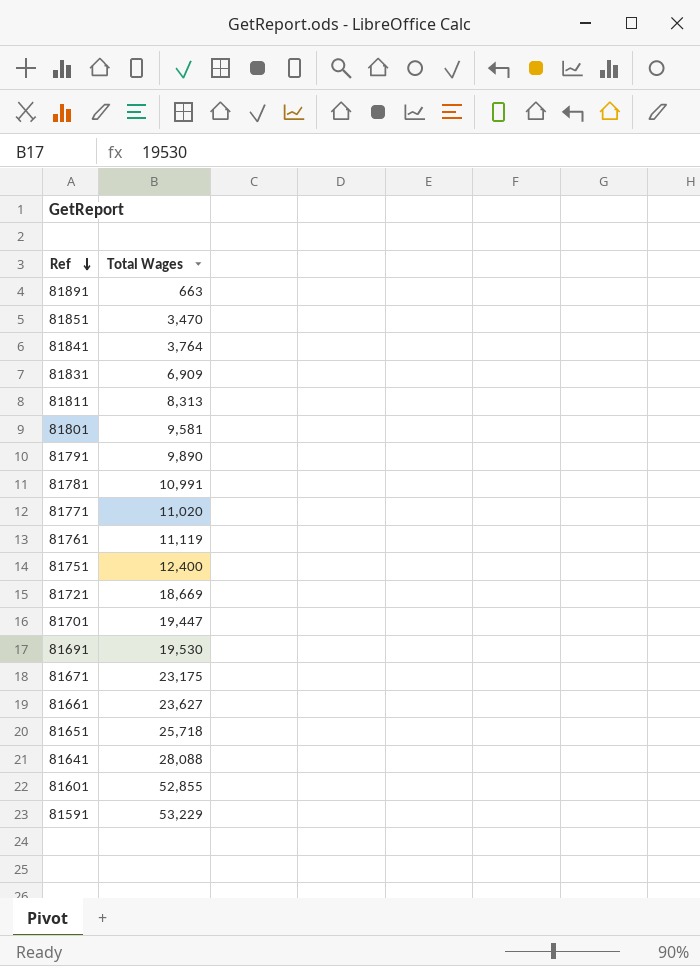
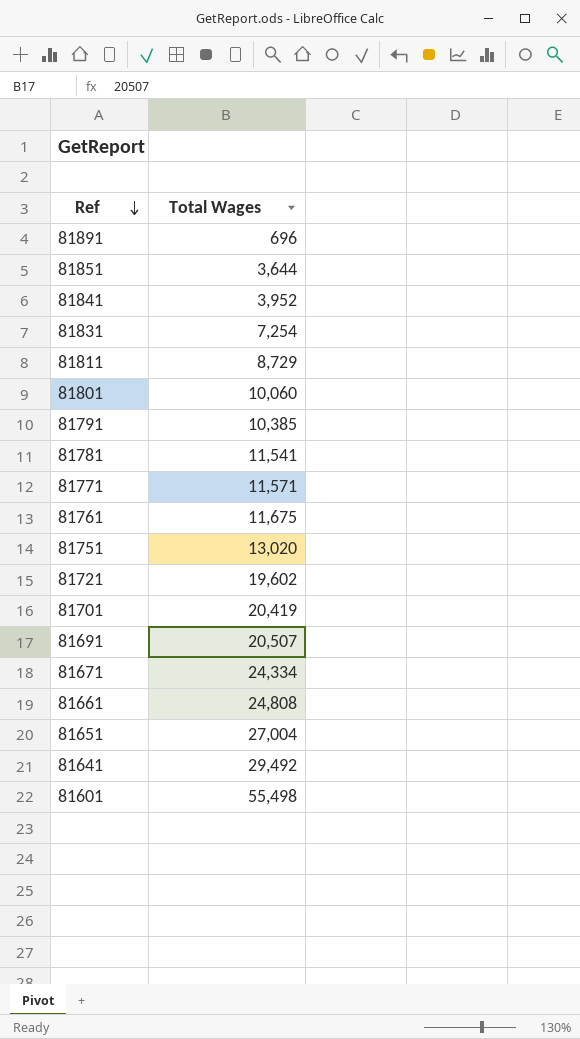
row 81591: 53,229 -> none
81891 | Total Wages: 663 -> 696
81851 | Total Wages: 3,470 -> 3,644
81841 | Total Wages: 3,764 -> 3,952
81831 | Total Wages: 6,909 -> 7,254
81811 | Total Wages: 8,313 -> 8,729
81801 | Total Wages: 9,581 -> 10,060
81791 | Total Wages: 9,890 -> 10,385
81781 | Total Wages: 10,991 -> 11,541
81771 | Total Wages: 11,020 -> 11,571
81761 | Total Wages: 11,119 -> 11,675
81751 | Total Wages: 12,400 -> 13,020
81721 | Total Wages: 18,669 -> 19,602
81701 | Total Wages: 19,447 -> 20,419
81691 | Total Wages: 19,530 -> 20,507
81671 | Total Wages: 23,175 -> 24,334
81661 | Total Wages: 23,627 -> 24,808
81651 | Total Wages: 25,718 -> 27,004
81641 | Total Wages: 28,088 -> 29,492
81601 | Total Wages: 52,855 -> 55,498

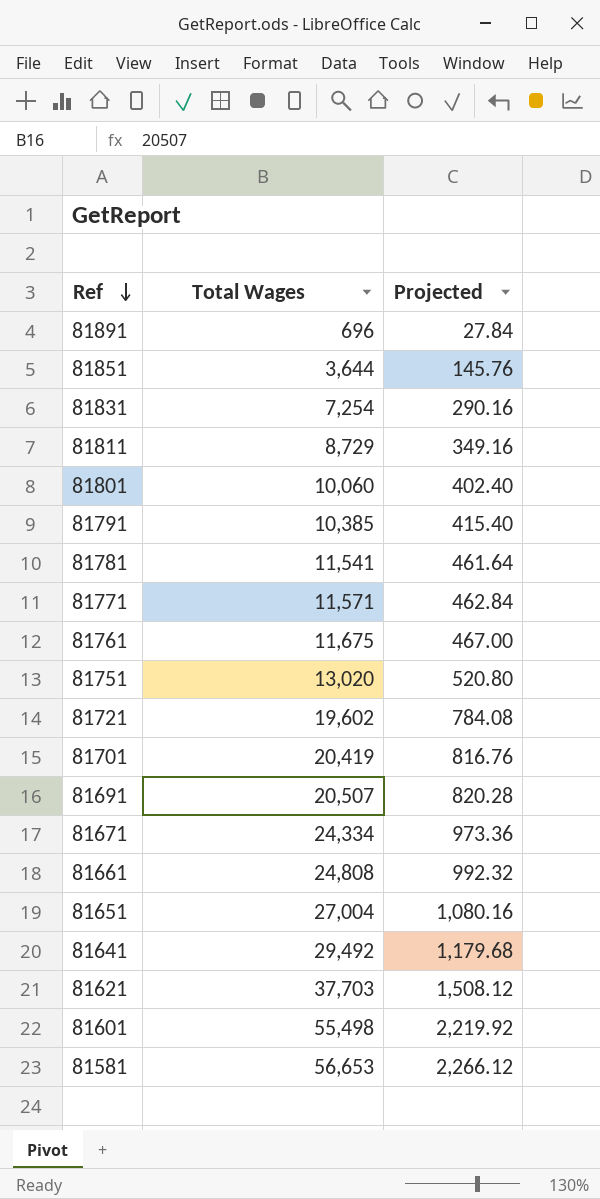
column Projected | formula: none -> [Total Wages] * 0.04
row 81841: 3,952 -> none
row 81621: none -> 37,703 | 1,508.12
row 81581: none -> 56,653 | 2,266.12

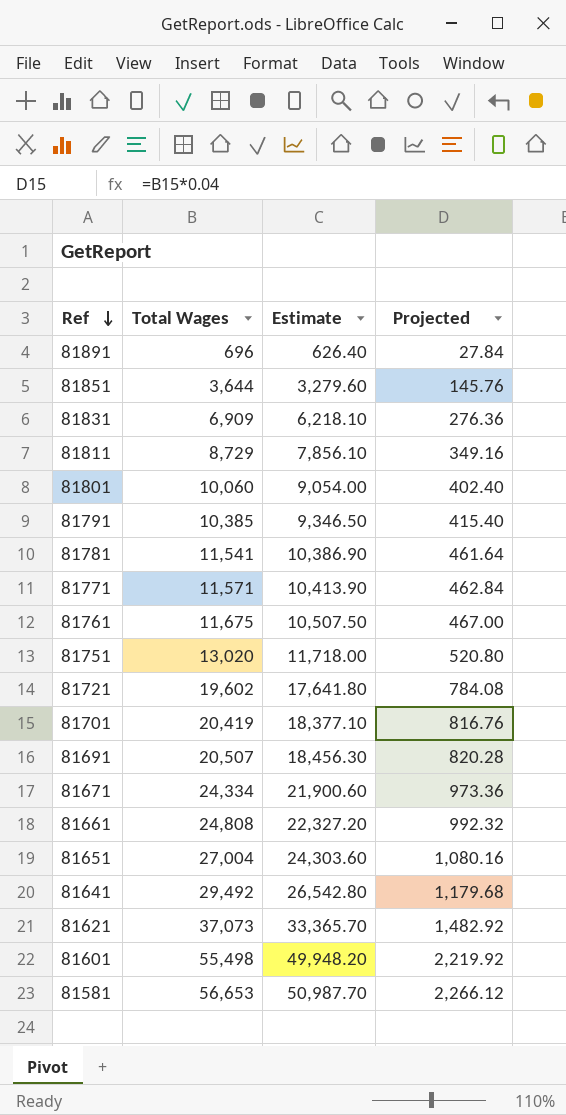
column Estimate | formula: none -> [Total Wages] * 0.9
81831 | Total Wages: 7,254 -> 6,909
81831 | Projected: 290.16 -> 276.36
81621 | Total Wages: 37,703 -> 37,073
81621 | Projected: 1,508.12 -> 1,482.92

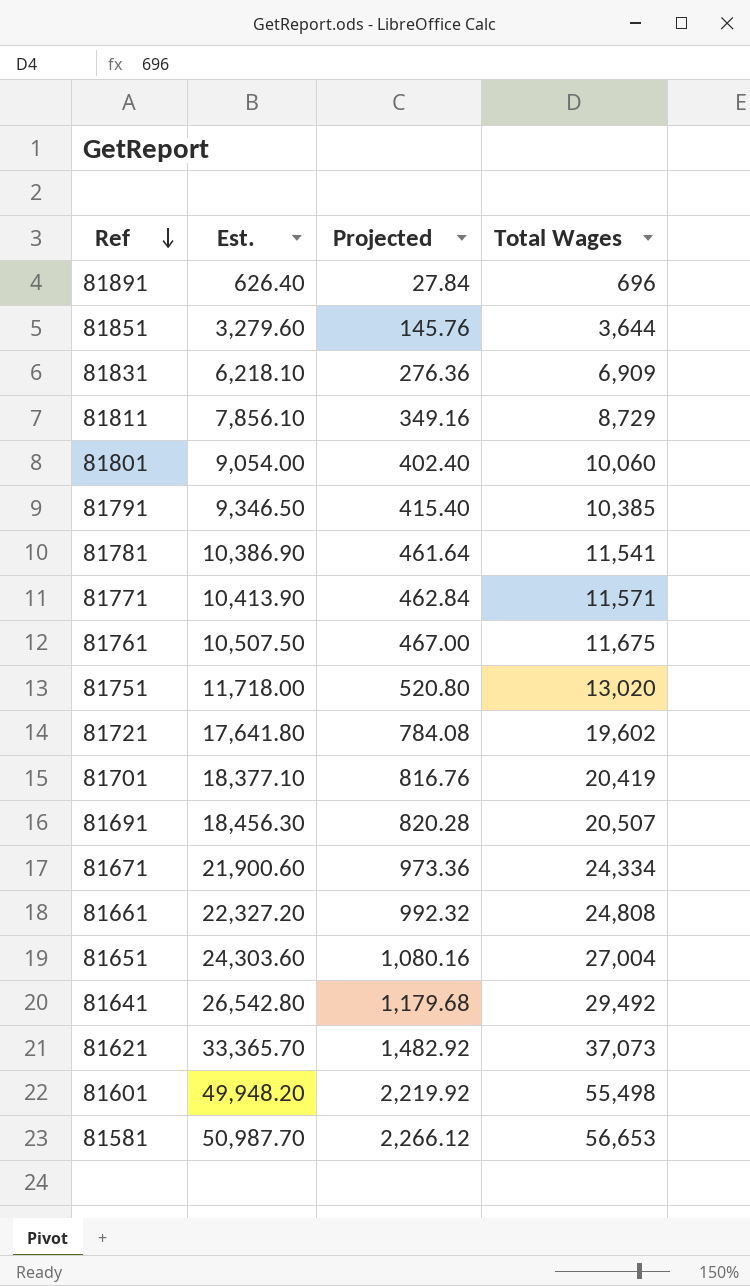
column name: Estimate -> Est.
column Total Wages | position: 2 -> 4

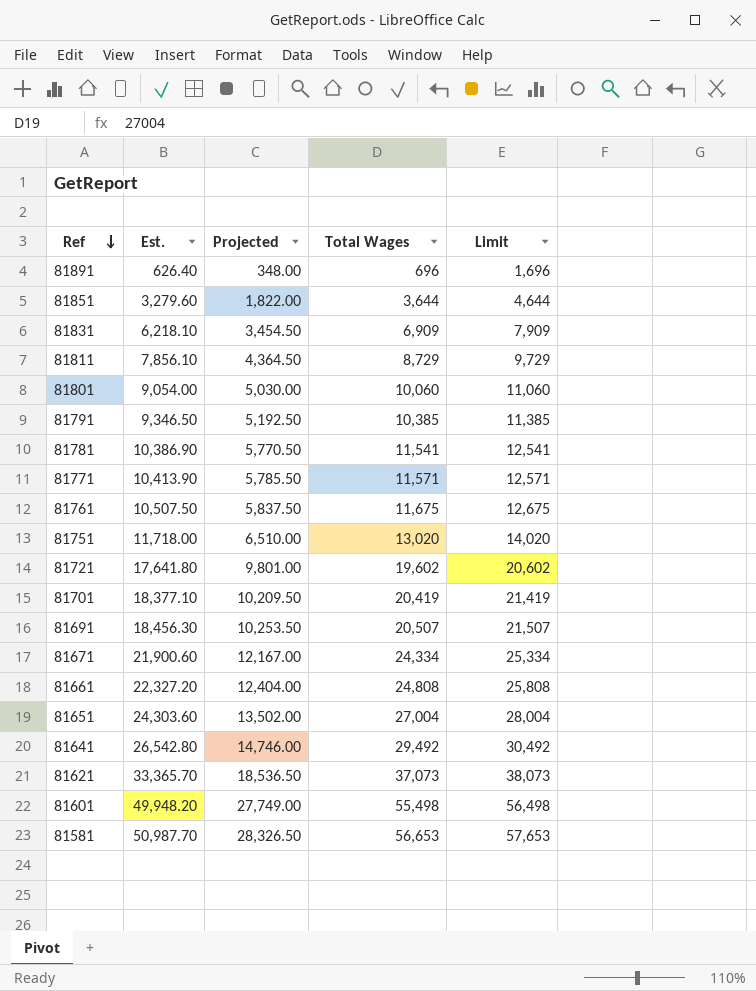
column Projected | formula: [Total Wages] * 0.04 -> [Total Wages] * 0.5
column Limit | formula: none -> [Total Wages] + 1000

